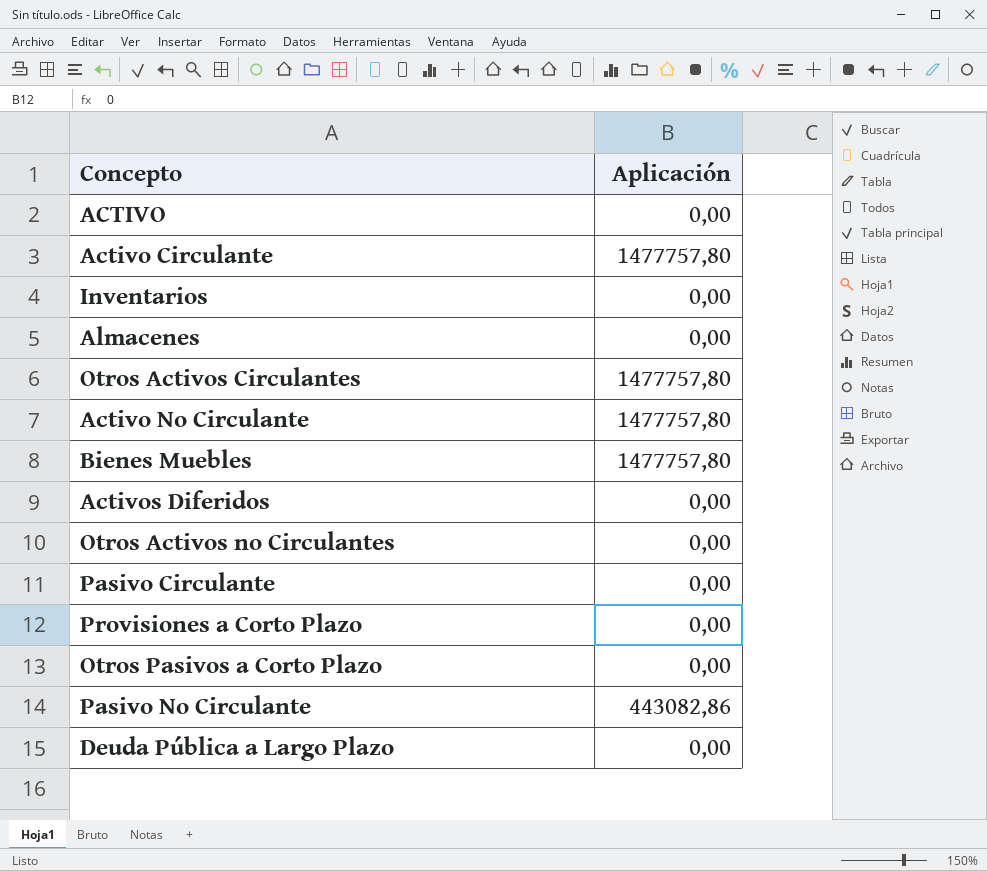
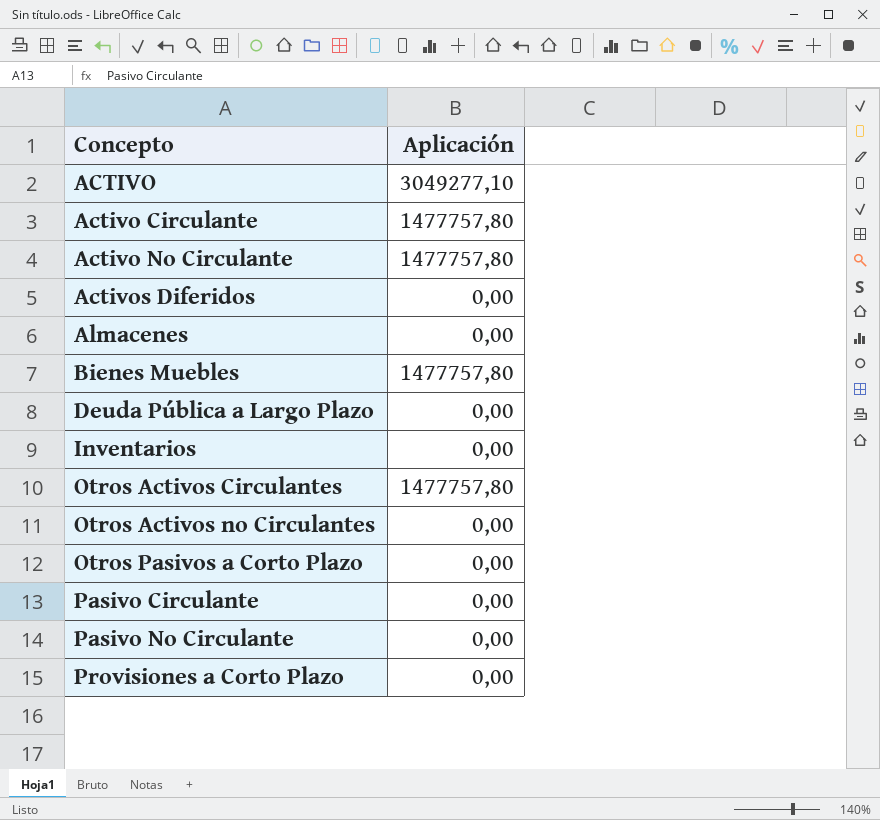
row order: none -> Concepto ascending
ACTIVO | Aplicación: 0,00 -> 3049277,10
Pasivo No Circulante | Aplicación: 443082,86 -> 0,00

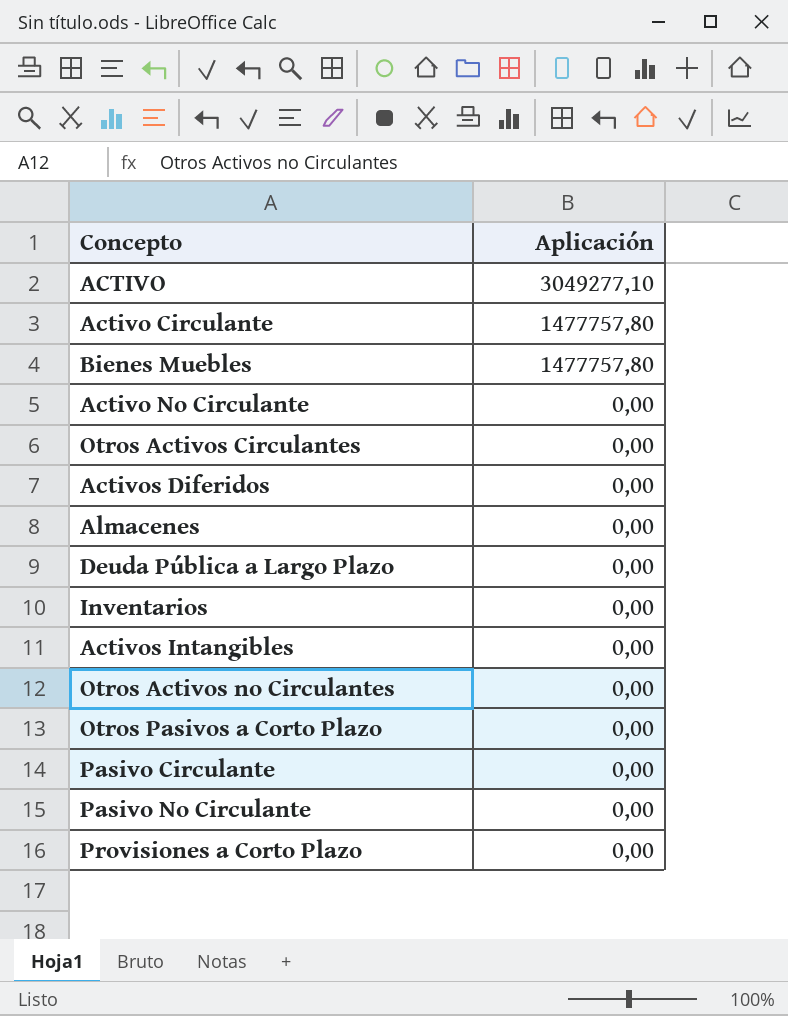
row order: Concepto ascending -> Aplicación descending
Activo No Circulante | Aplicación: 1477757,80 -> 0,00
Otros Activos Circulantes | Aplicación: 1477757,80 -> 0,00
row Activos Intangibles: none -> 0,00

